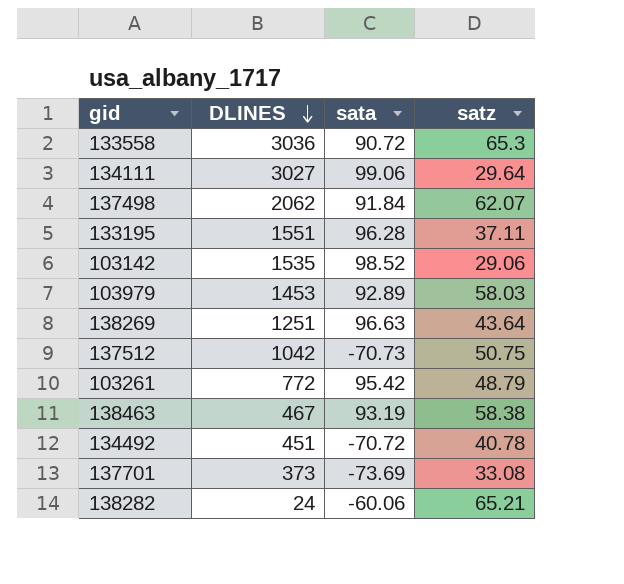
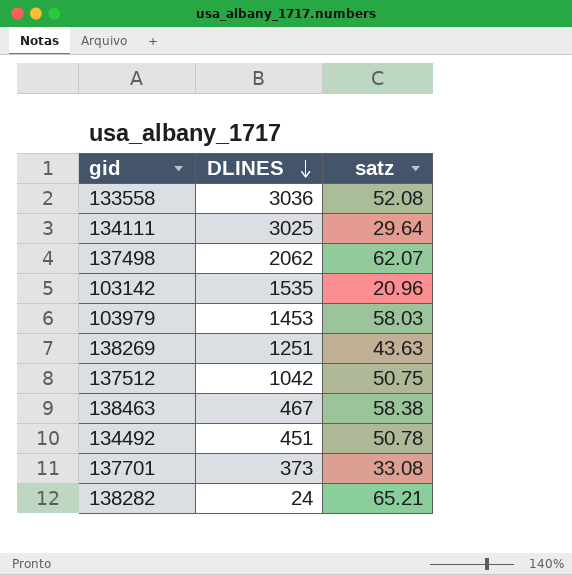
column sata | position: 3 -> none
row 133195: 1551 | 96.28 | 37.11 -> none
row 103261: 772 | 95.42 | 48.79 -> none
133558 | satz: 65.3 -> 52.08
134111 | DLINES: 3027 -> 3025
103142 | satz: 29.06 -> 20.96
138269 | satz: 43.64 -> 43.63
134492 | satz: 40.78 -> 50.78

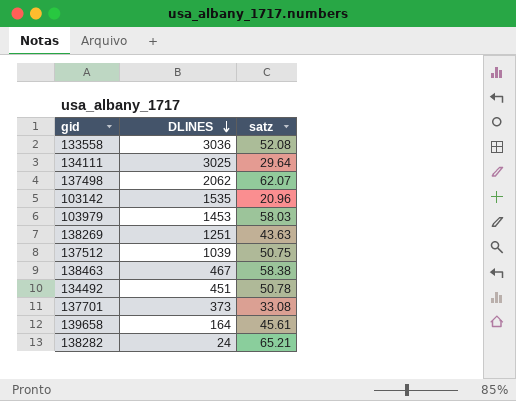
137512 | DLINES: 1042 -> 1039
row 139658: none -> 164 | 45.61

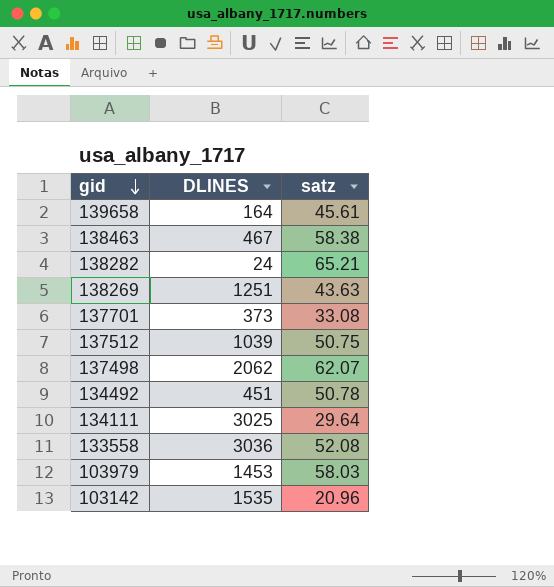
row order: DLINES descending -> gid descending

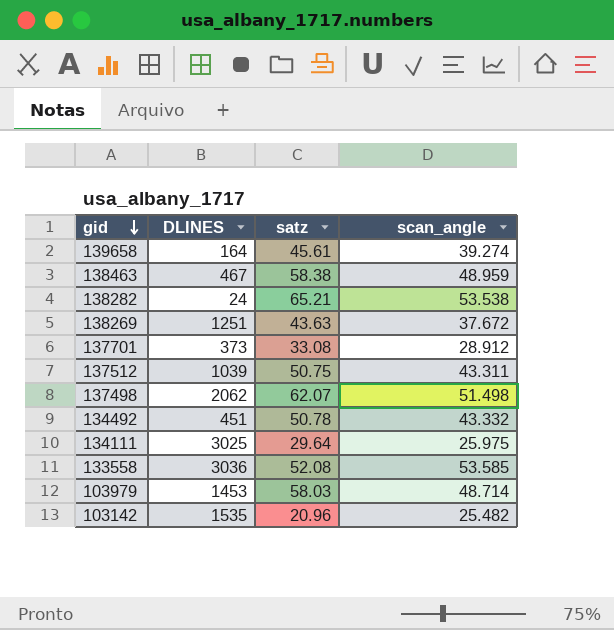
column scan_angle | position: none -> 4

